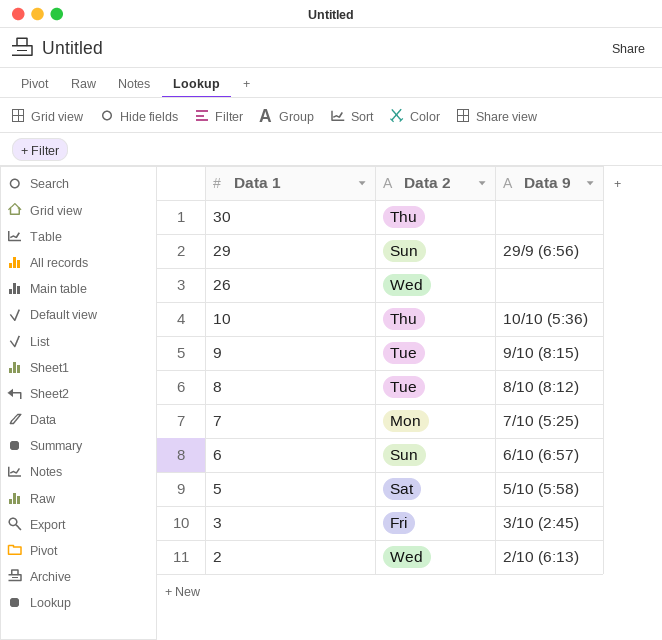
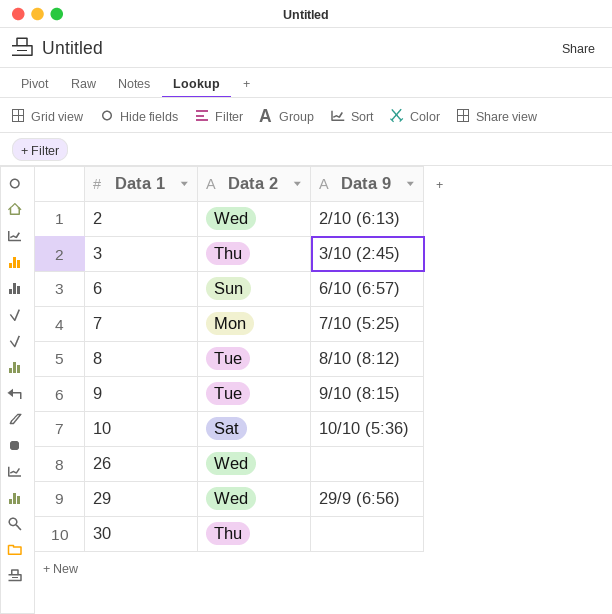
row order: Data 1 descending -> Data 1 ascending
row 5: Sat | 5/10 (5:58) -> none
3 | Data 2: Fri -> Thu
10 | Data 2: Thu -> Sat
29 | Data 2: Sun -> Wed

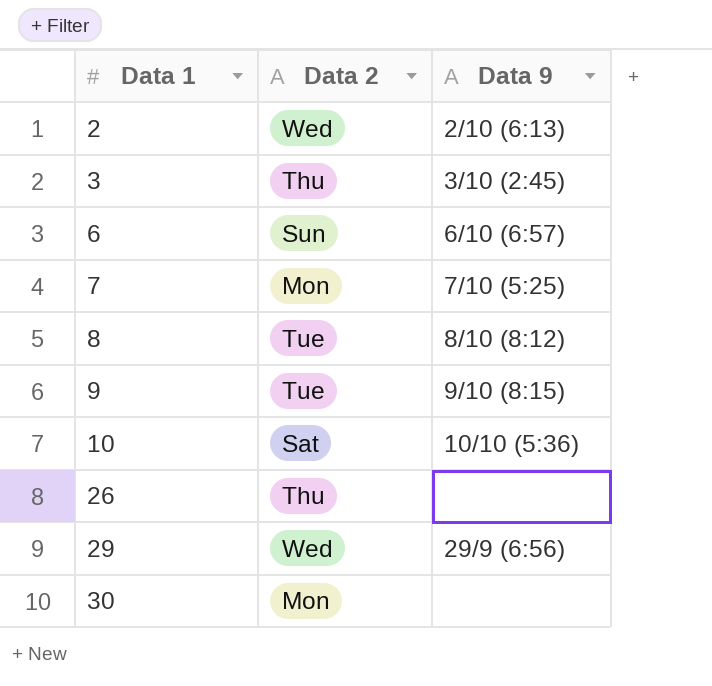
26 | Data 2: Wed -> Thu
30 | Data 2: Thu -> Mon

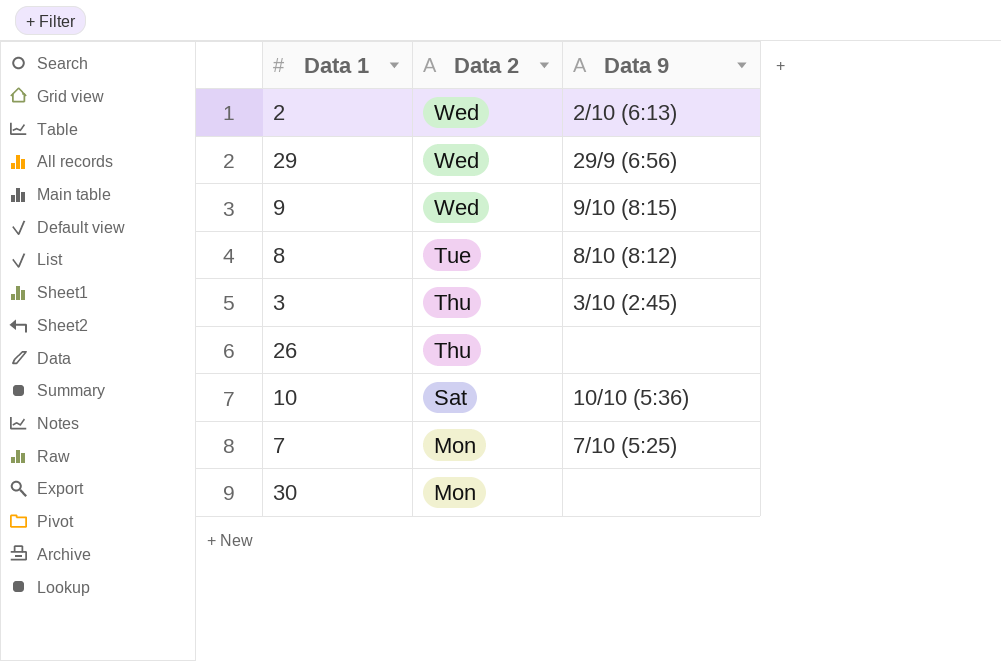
row order: Data 1 ascending -> Data 2 descending
row 6: Sun | 6/10 (6:57) -> none
9 | Data 2: Tue -> Wed

